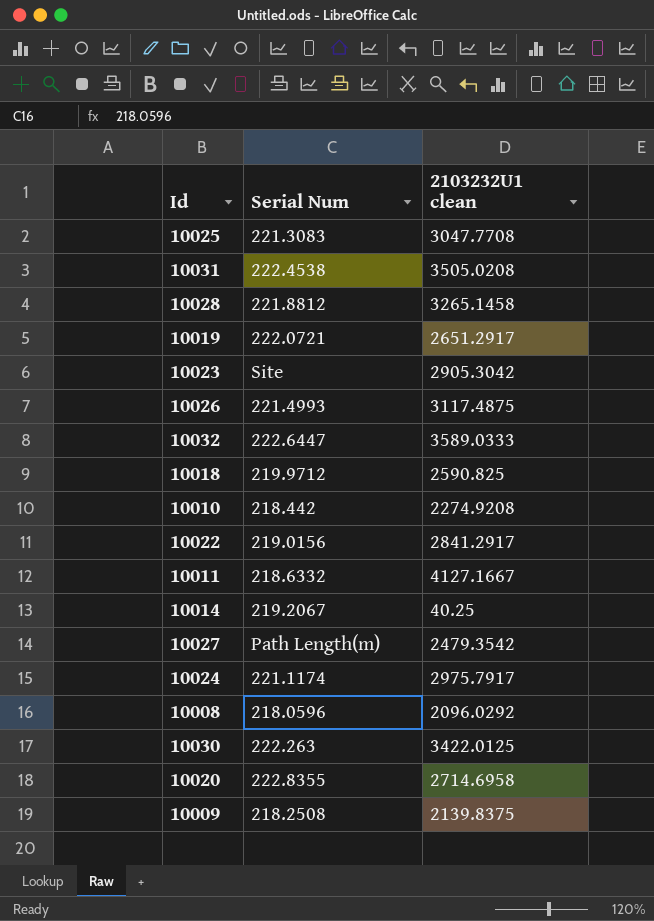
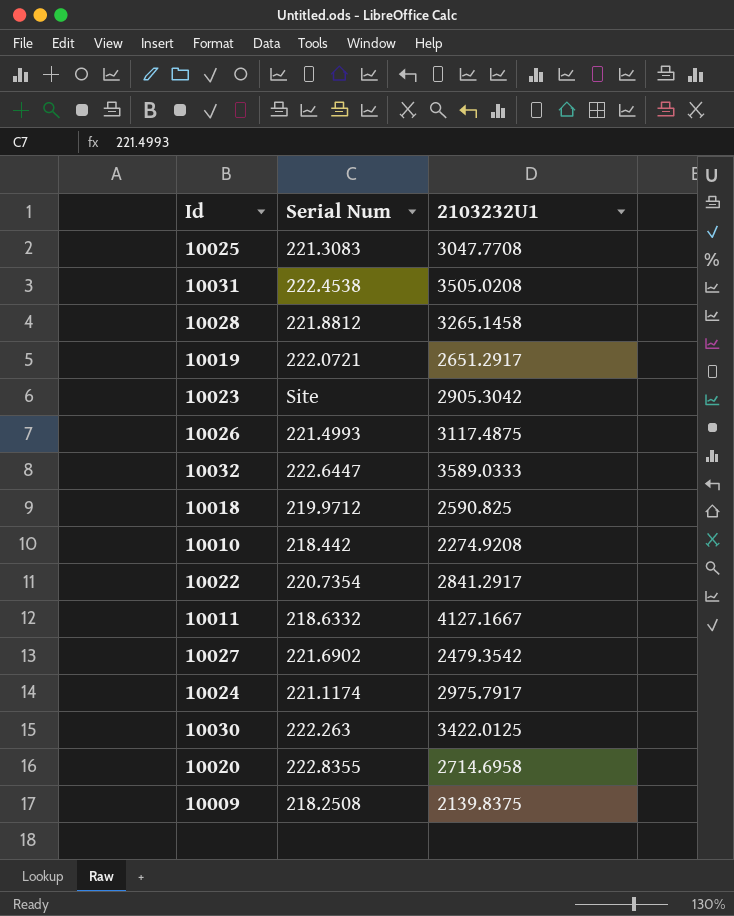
column name: 2103232U1 clean -> 2103232U1
row 10014: 219.2067 | 40.25 -> none
row 10008: 218.0596 | 2096.0292 -> none
10022 | Serial Num: 219.0156 -> 220.7354
10027 | Serial Num: Path Length(m) -> 221.6902

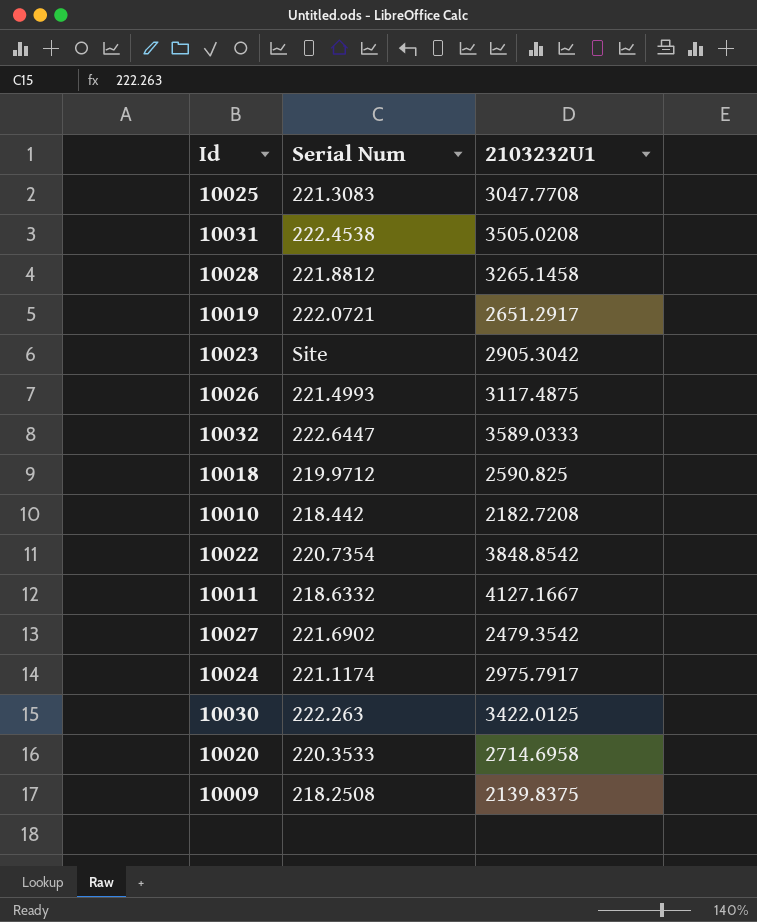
10010 | 2103232U1: 2274.9208 -> 2182.7208
10022 | 2103232U1: 2841.2917 -> 3848.8542
10020 | Serial Num: 222.8355 -> 220.3533

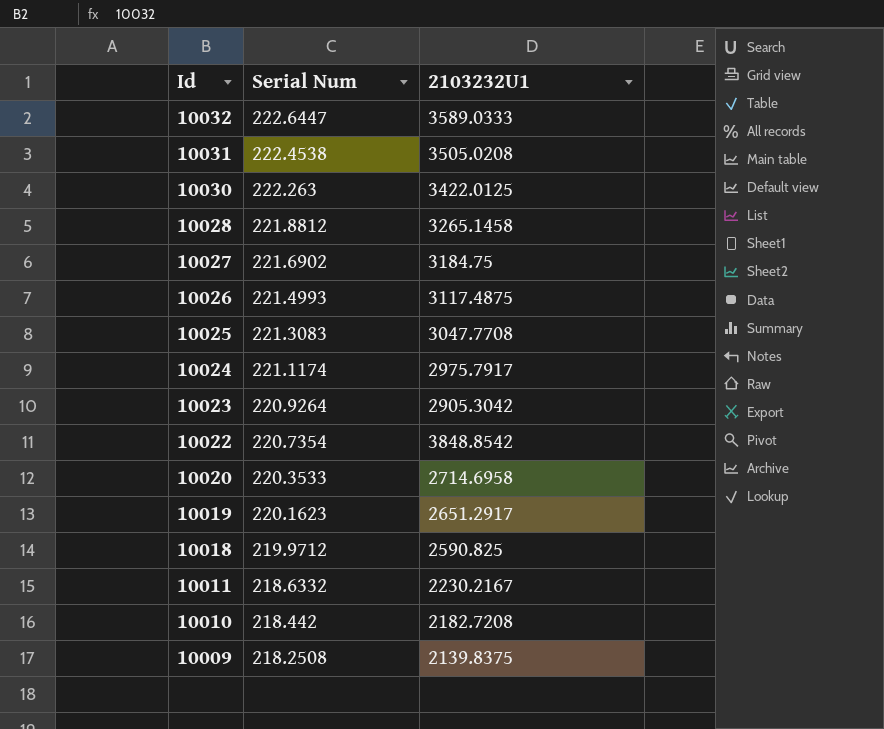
row order: none -> Id descending
10027 | 2103232U1: 2479.3542 -> 3184.75
10023 | Serial Num: Site -> 220.9264
10019 | Serial Num: 222.0721 -> 220.1623
10011 | 2103232U1: 4127.1667 -> 2230.2167

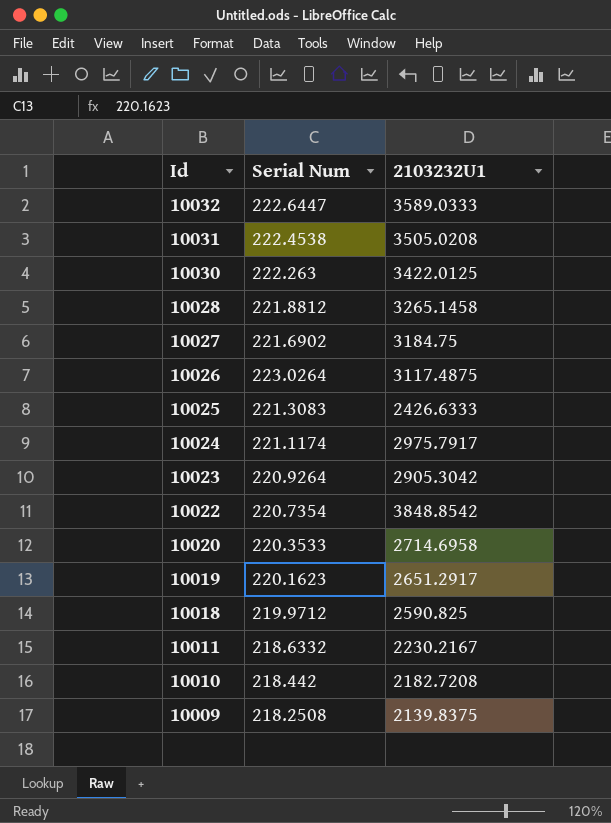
10026 | Serial Num: 221.4993 -> 223.0264
10025 | 2103232U1: 3047.7708 -> 2426.6333

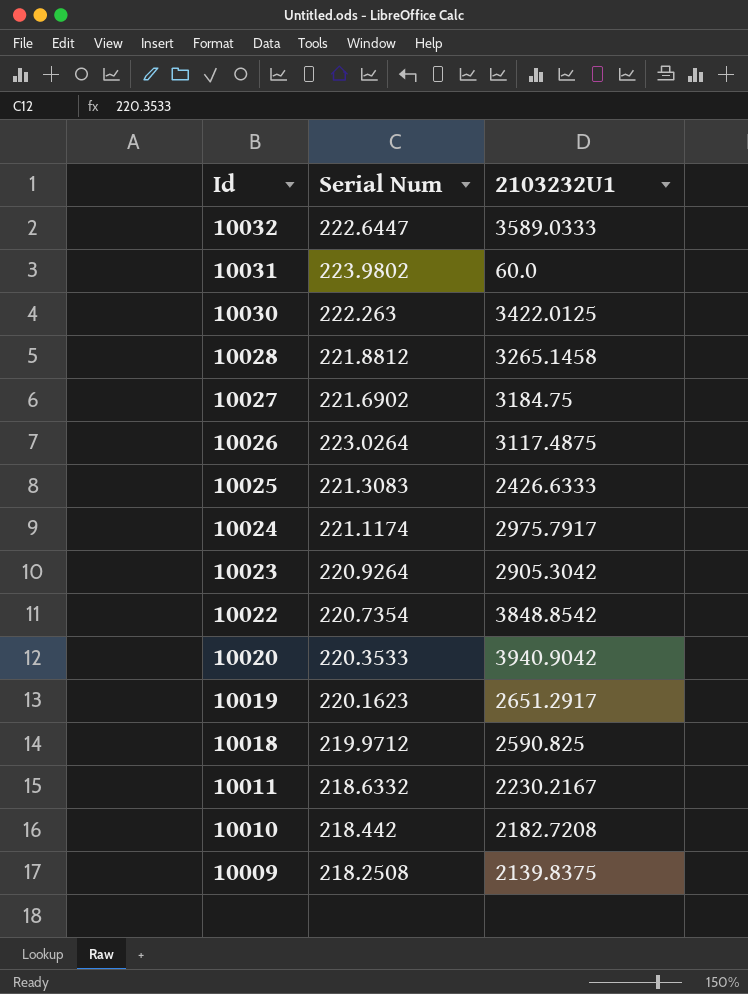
10031 | Serial Num: 222.4538 -> 223.9802
10031 | 2103232U1: 3505.0208 -> 60.0
10020 | 2103232U1: 2714.6958 -> 3940.9042

